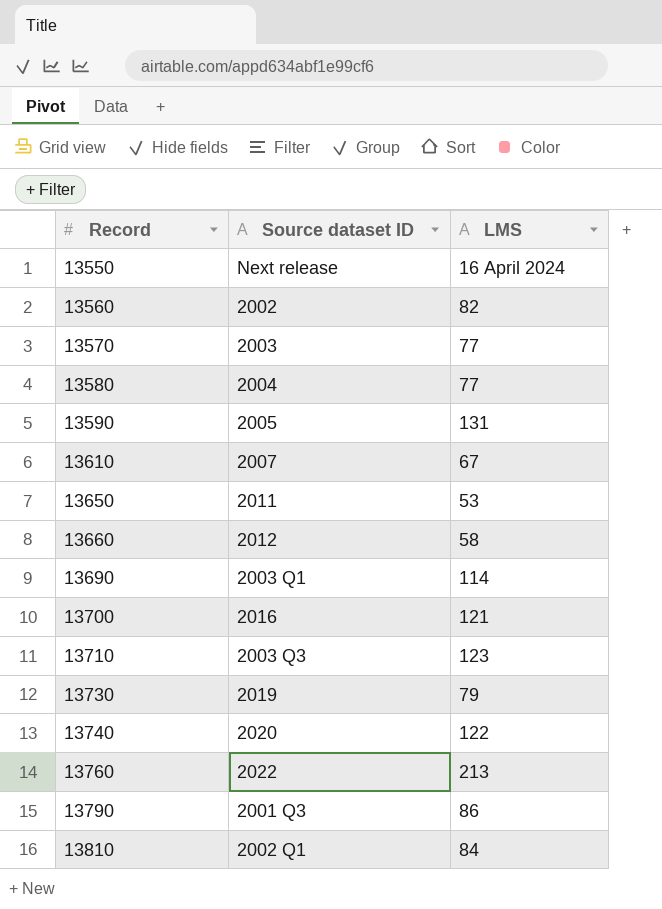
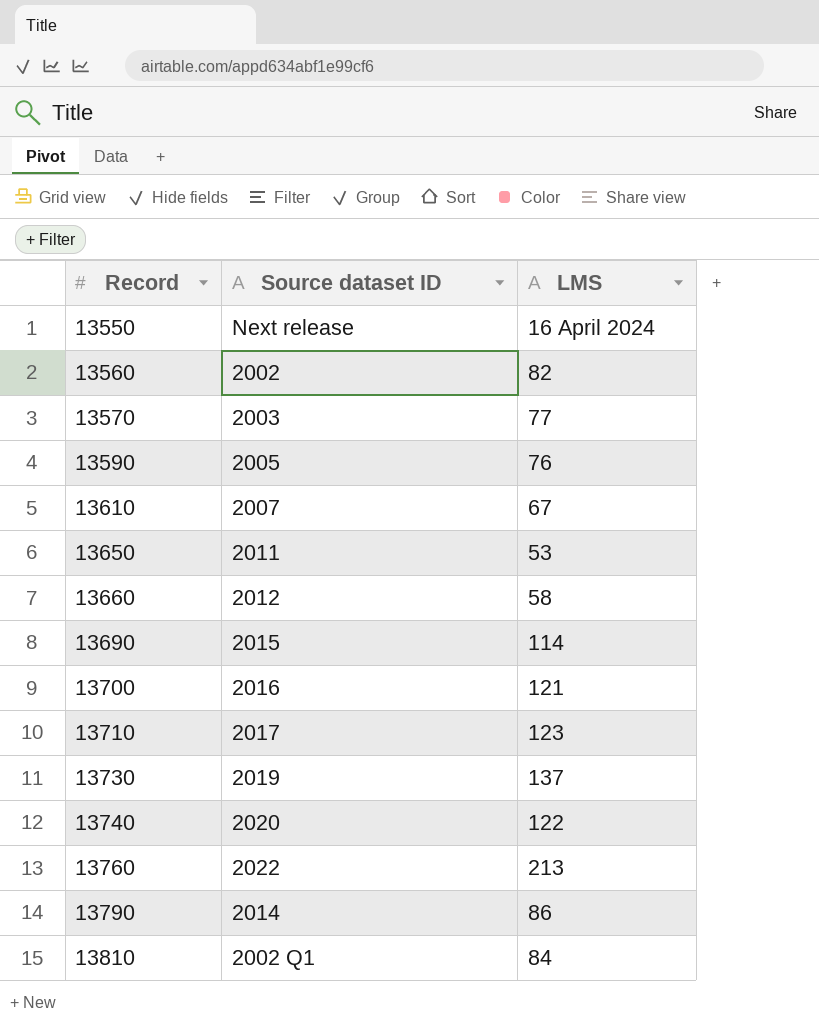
row 13580: 2004 | 77 -> none
13590 | LMS: 131 -> 76
13690 | Source dataset ID: 2003 Q1 -> 2015
13710 | Source dataset ID: 2003 Q3 -> 2017
13730 | LMS: 79 -> 137
13790 | Source dataset ID: 2001 Q3 -> 2014

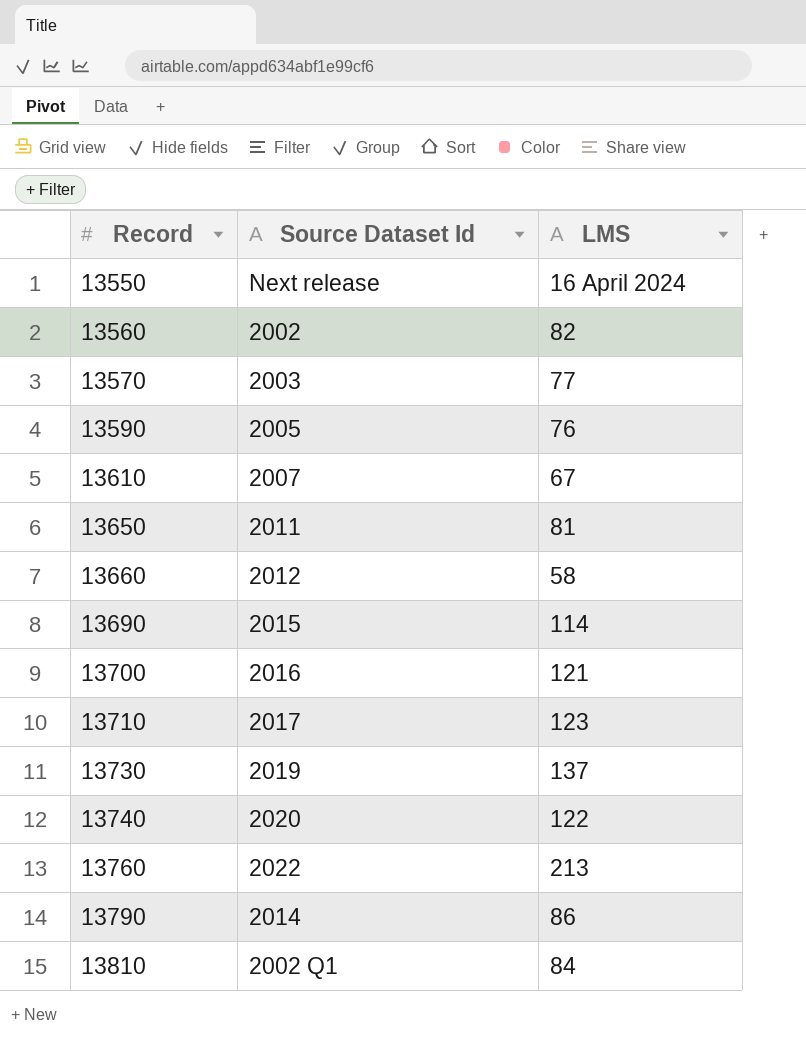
column name: Source dataset ID -> Source Dataset Id
13650 | LMS: 53 -> 81

